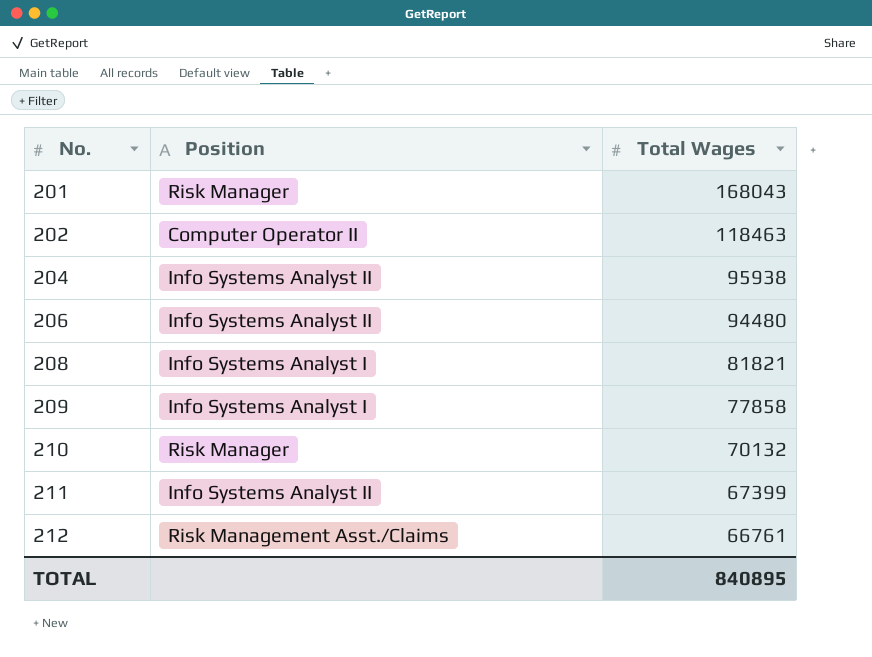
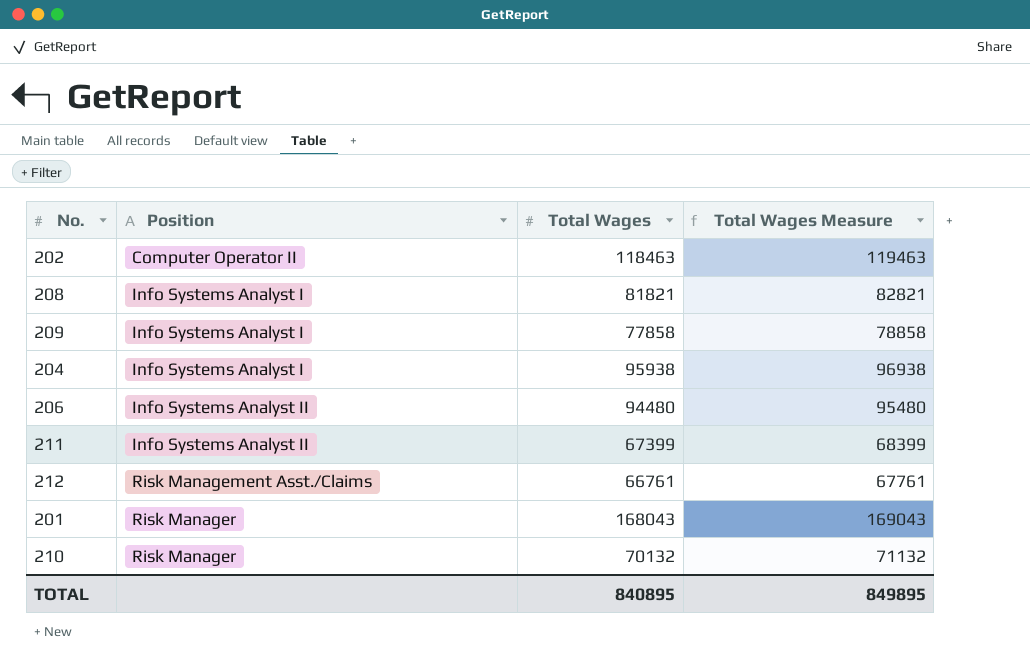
row order: No. ascending -> Position ascending
column Total Wages Measure | formula: none -> [Total Wages] + 1000
204 | Position: Info Systems Analyst II -> Info Systems Analyst I

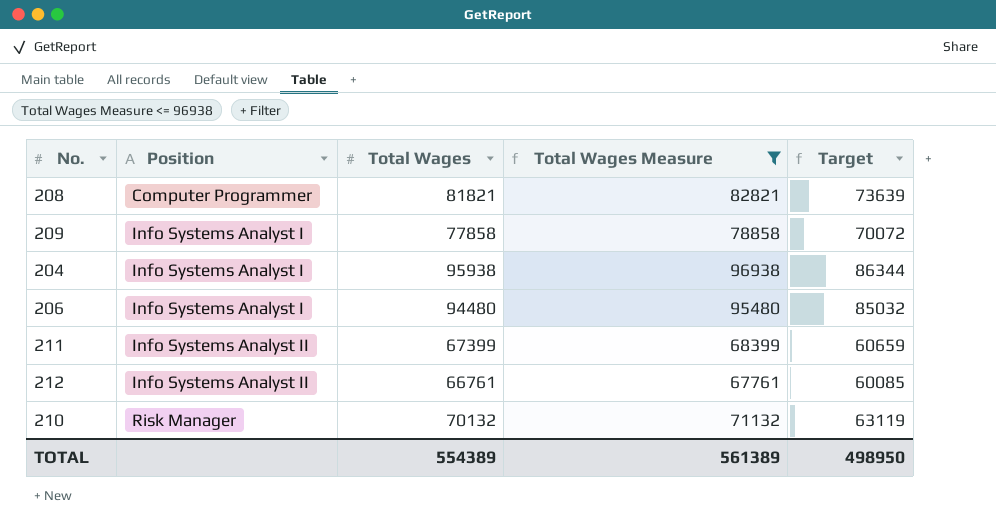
filter: none -> Total Wages Measure <= 96938
column Target | formula: none -> [Total Wages] * 0.9
208 | Position: Info Systems Analyst I -> Computer Programmer
206 | Position: Info Systems Analyst II -> Info Systems Analyst I
212 | Position: Risk Management Asst./Claims -> Info Systems Analyst II
TOTAL | Total Wages: 840895 -> 554389
TOTAL | Total Wages Measure: 849895 -> 561389

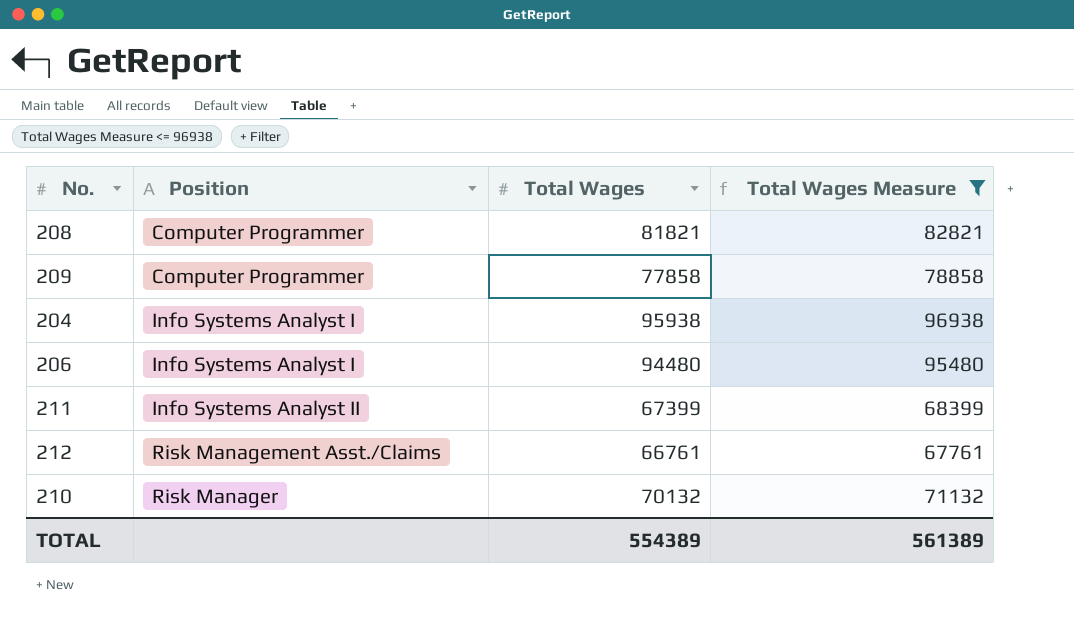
column Target | formula: [Total Wages] * 0.9 -> none
209 | Position: Info Systems Analyst I -> Computer Programmer
212 | Position: Info Systems Analyst II -> Risk Management Asst./Claims

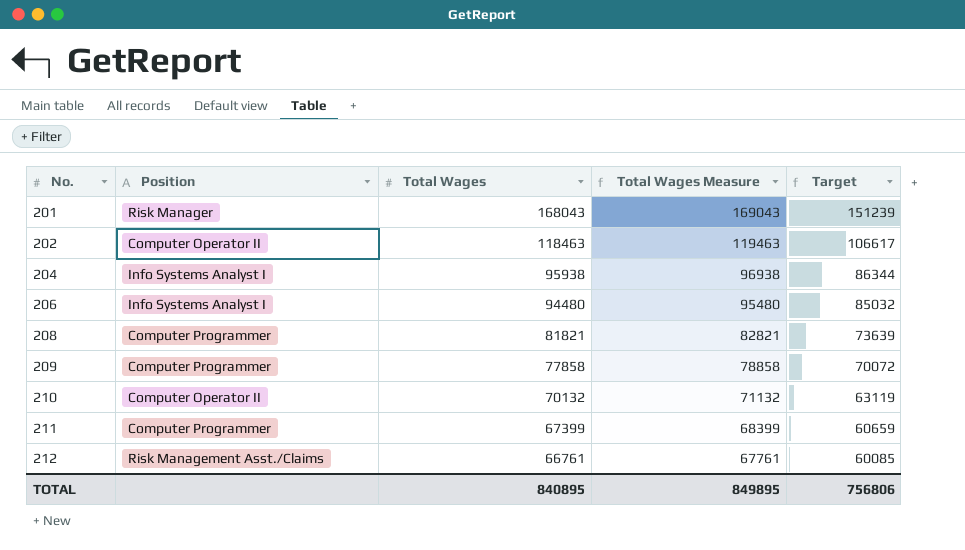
filter: Total Wages Measure <= 96938 -> none
row order: Position ascending -> No. ascending
column Target | formula: none -> [Total Wages] * 0.9
210 | Position: Risk Manager -> Computer Operator II
211 | Position: Info Systems Analyst II -> Computer Programmer
TOTAL | Total Wages: 554389 -> 840895
TOTAL | Total Wages Measure: 561389 -> 849895

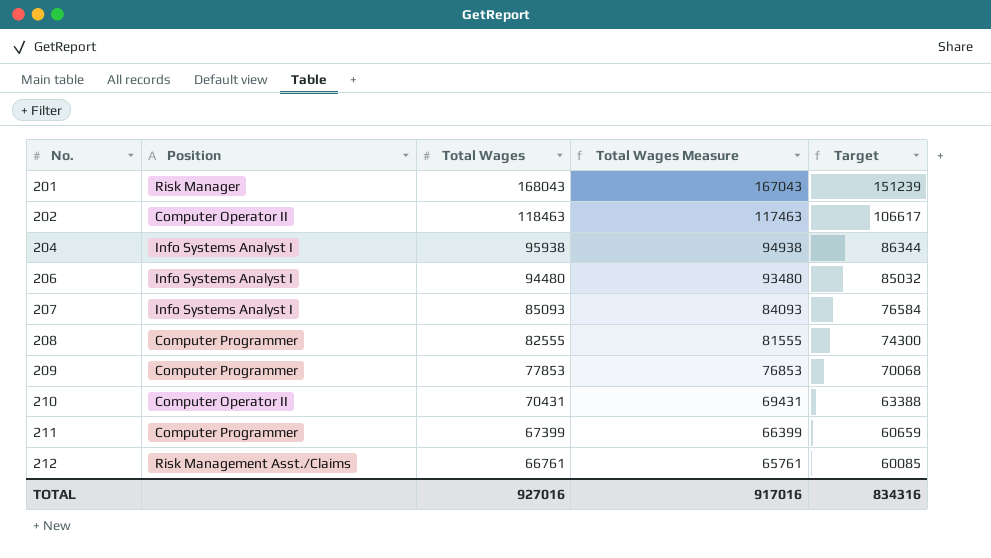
column Total Wages Measure | formula: [Total Wages] + 1000 -> [Total Wages] - 1000
row 207: none -> Info Systems Analyst I | 85093 | 84093 | 76584
208 | Total Wages: 81821 -> 82555
208 | Target: 73639 -> 74300
209 | Total Wages: 77858 -> 77853
209 | Target: 70072 -> 70068
210 | Total Wages: 70132 -> 70431
210 | Target: 63119 -> 63388
TOTAL | Total Wages: 840895 -> 927016
TOTAL | Total Wages Measure: 849895 -> 917016
TOTAL | Target: 756806 -> 834316

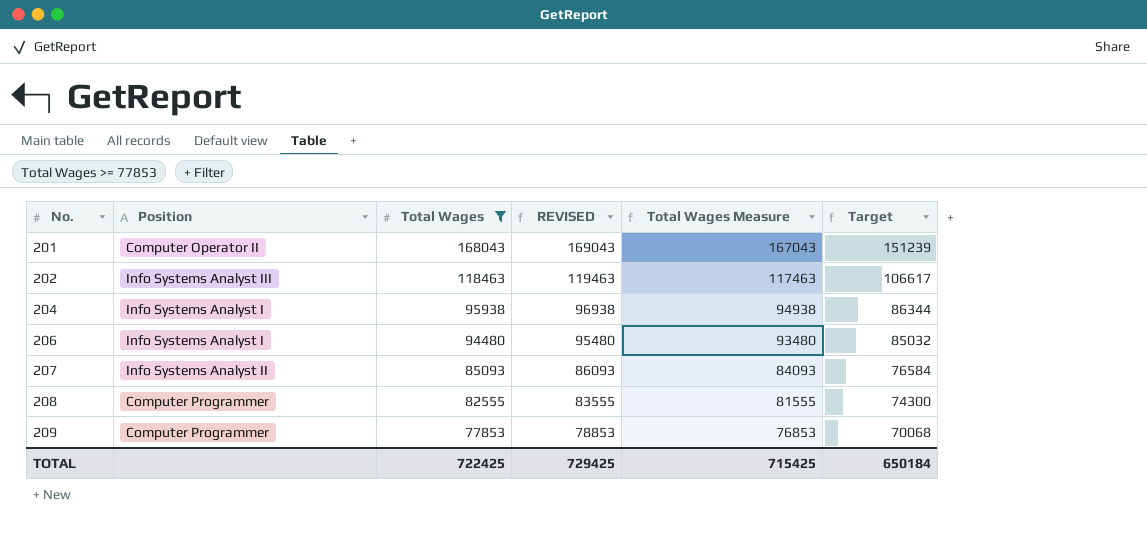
filter: none -> Total Wages >= 77853
column REVISED | formula: none -> [Total Wages] + 1000
201 | Position: Risk Manager -> Computer Operator II
202 | Position: Computer Operator II -> Info Systems Analyst III
207 | Position: Info Systems Analyst I -> Info Systems Analyst II
TOTAL | Total Wages: 927016 -> 722425
TOTAL | Total Wages Measure: 917016 -> 715425
TOTAL | Target: 834316 -> 650184

